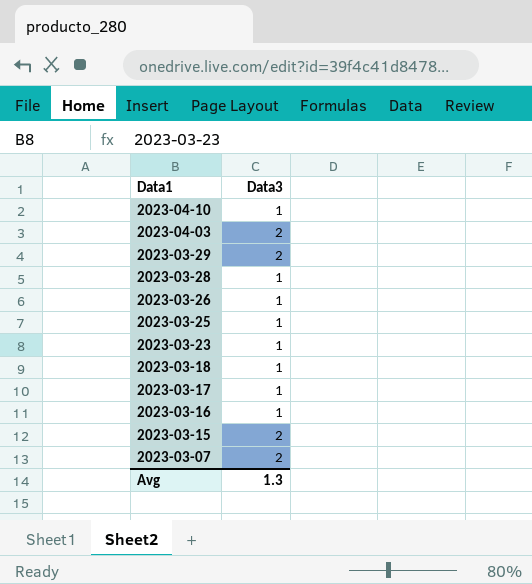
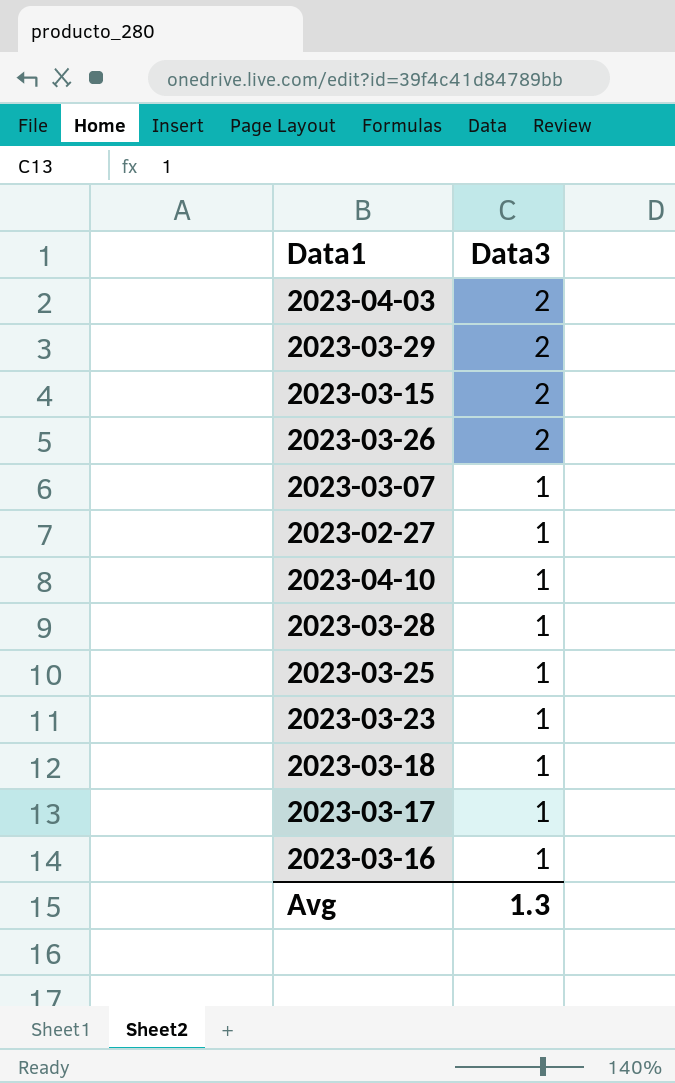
row order: Data1 descending -> Data3 descending
2023-03-26 | Data3: 1 -> 2
2023-03-07 | Data3: 2 -> 1
row 2023-02-27: none -> 1

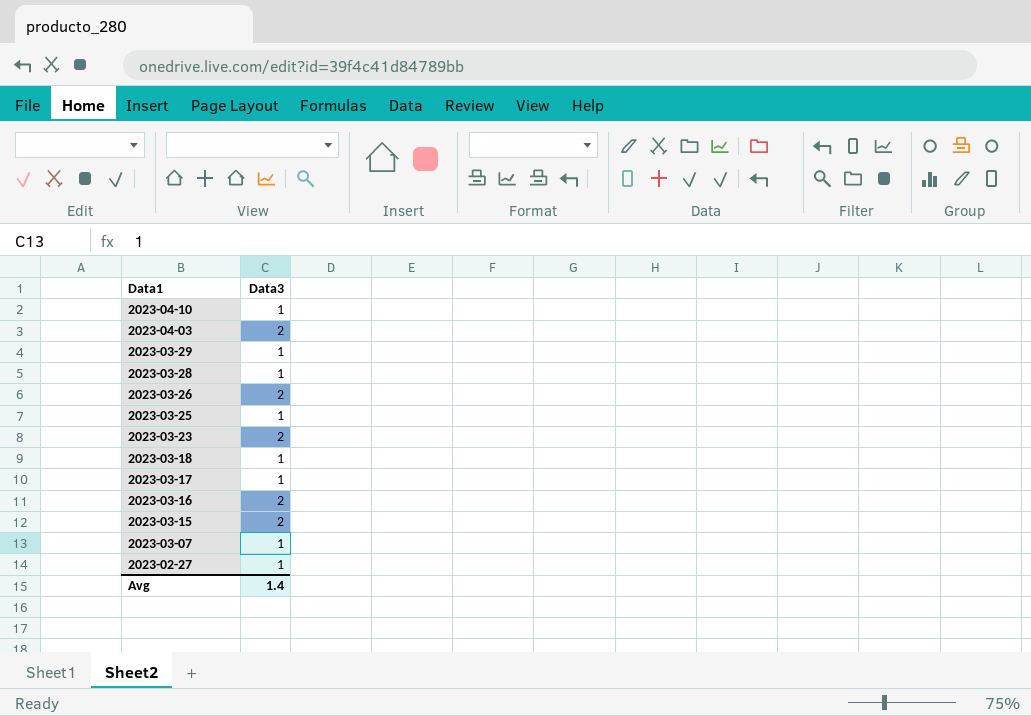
row order: Data3 descending -> Data1 descending
2023-03-29 | Data3: 2 -> 1
2023-03-23 | Data3: 1 -> 2
2023-03-16 | Data3: 1 -> 2
Avg | Data3: 1.3 -> 1.4

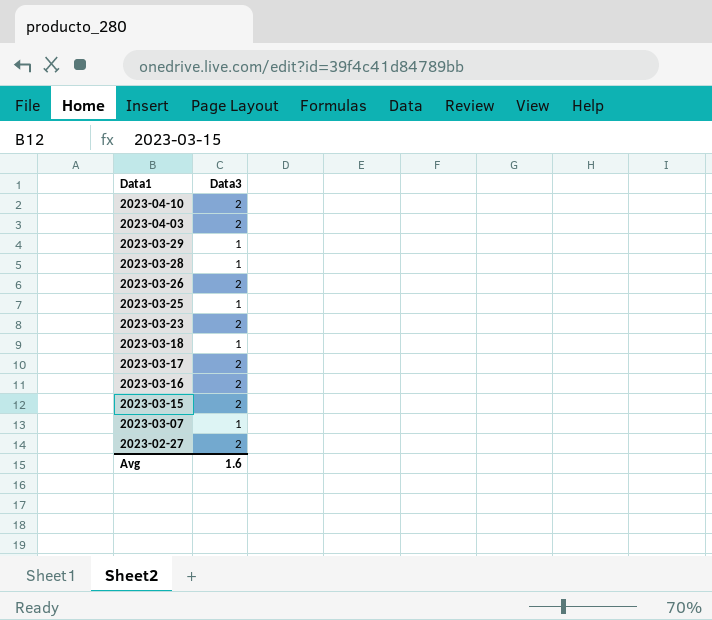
2023-04-10 | Data3: 1 -> 2
2023-03-17 | Data3: 1 -> 2
2023-02-27 | Data3: 1 -> 2
Avg | Data3: 1.4 -> 1.6

